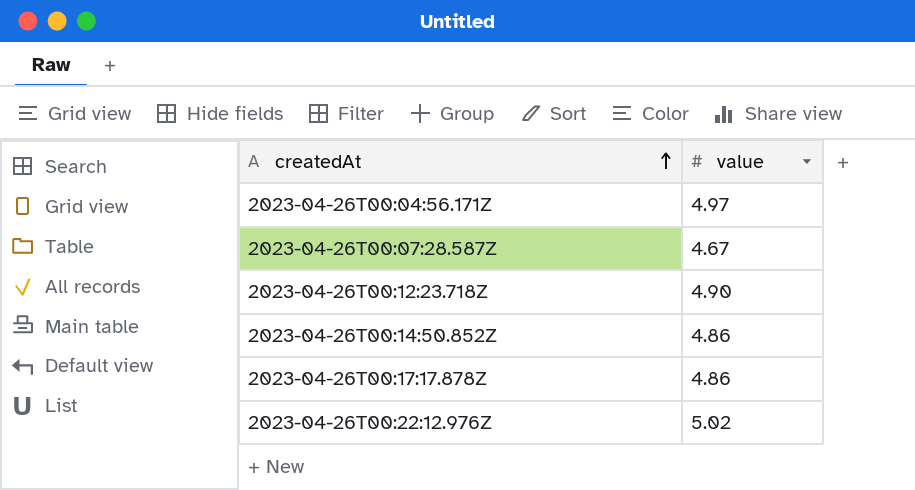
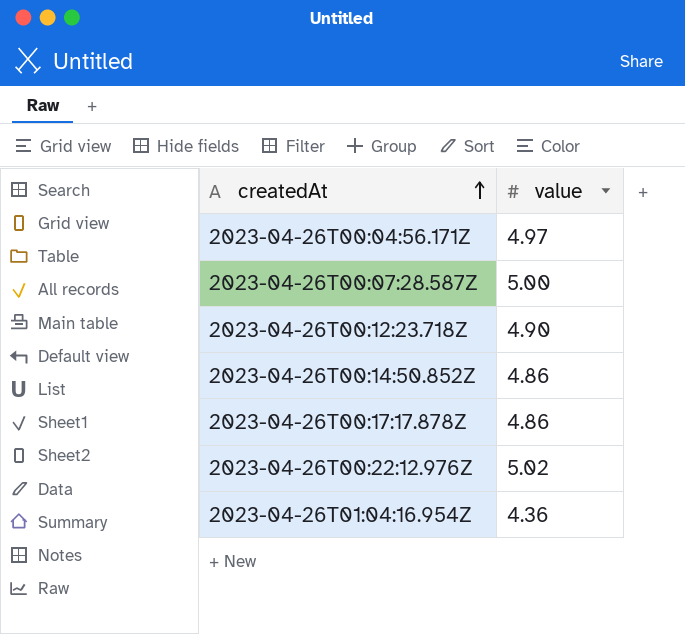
2023-04-26T00:07:28.587Z | value: 4.67 -> 5.00
row 2023-04-26T01:04:16.954Z: none -> 4.36

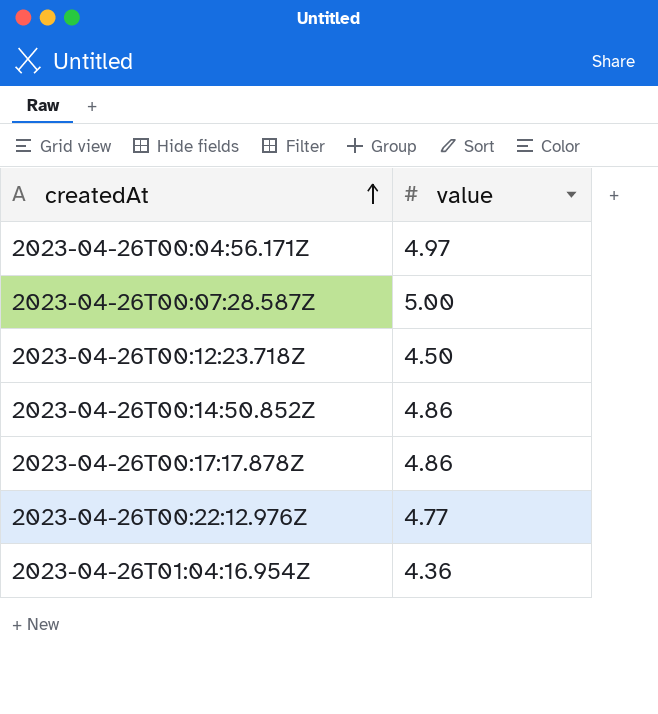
2023-04-26T00:12:23.718Z | value: 4.90 -> 4.50
2023-04-26T00:22:12.976Z | value: 5.02 -> 4.77

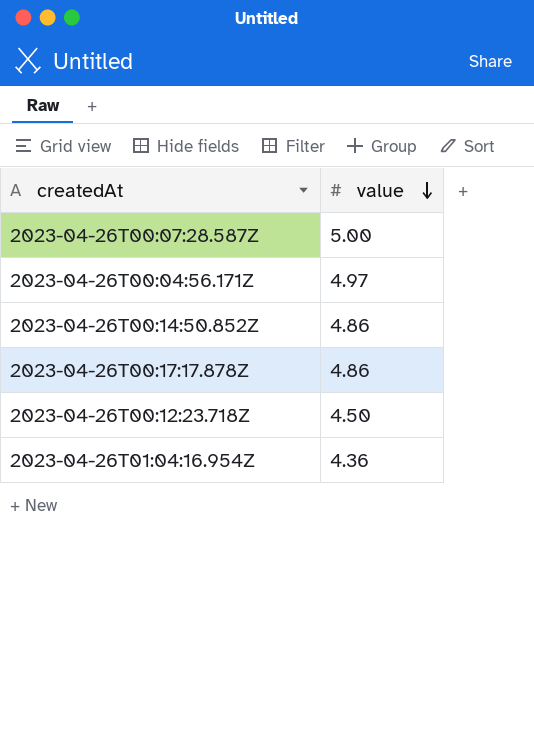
row order: createdAt ascending -> value descending
row 2023-04-26T00:22:12.976Z: 4.77 -> none

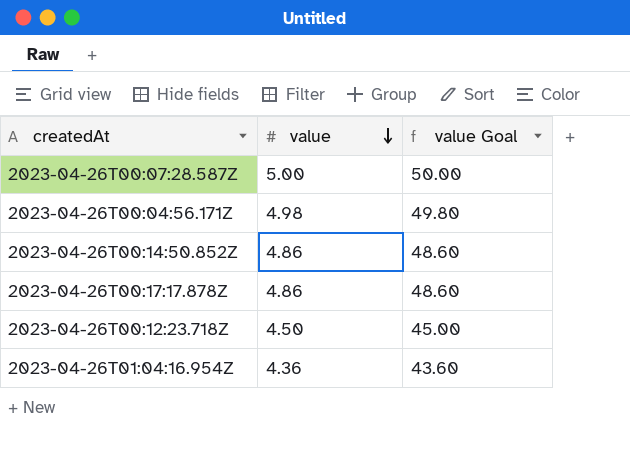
column value Goal | formula: none -> [value] * 10
2023-04-26T00:04:56.171Z | value: 4.97 -> 4.98

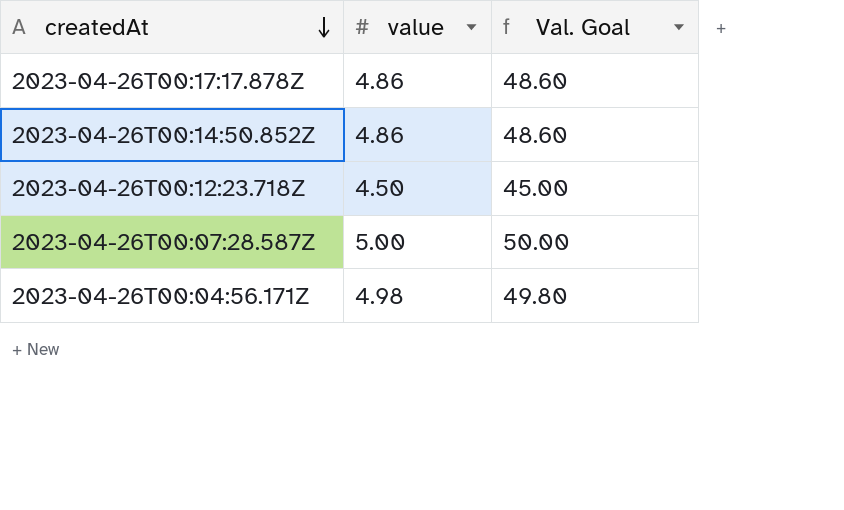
row order: value descending -> createdAt descending
column name: value Goal -> Val. Goal
row 2023-04-26T01:04:16.954Z: 4.36 | 43.60 -> none

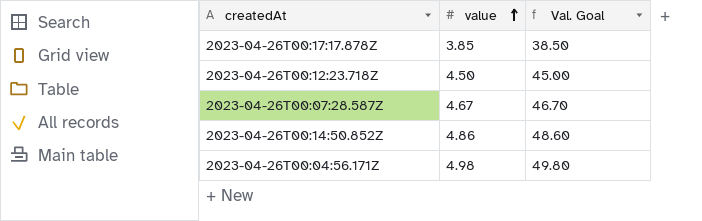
row order: createdAt descending -> value ascending
2023-04-26T00:17:17.878Z | value: 4.86 -> 3.85
2023-04-26T00:17:17.878Z | Val. Goal: 48.60 -> 38.50
2023-04-26T00:07:28.587Z | value: 5.00 -> 4.67
2023-04-26T00:07:28.587Z | Val. Goal: 50.00 -> 46.70

